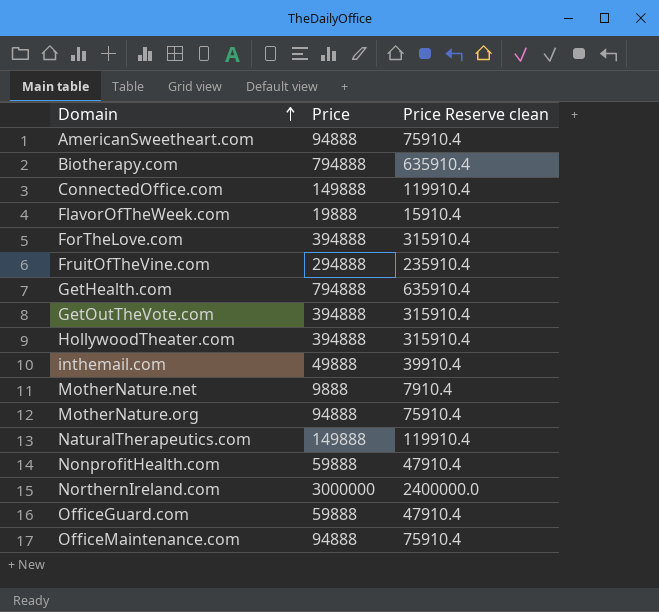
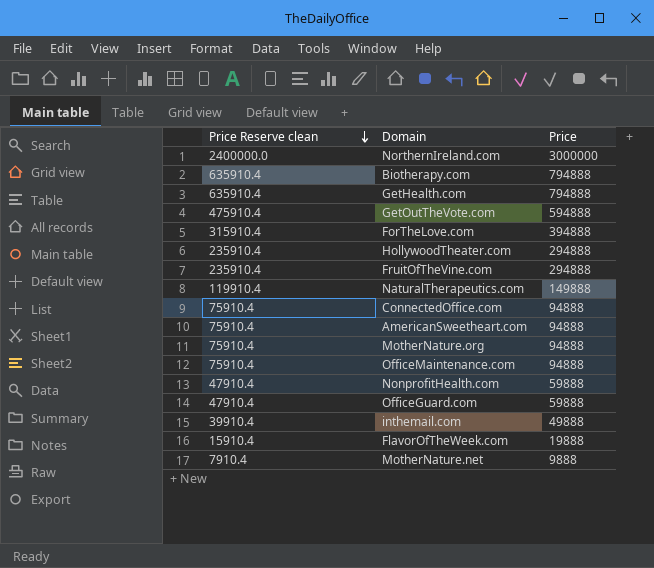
row order: Domain ascending -> Price Reserve clean descending
column Price Reserve clean | position: 3 -> 1
GetOutTheVote.com | Price Reserve clean: 315910.4 -> 475910.4
GetOutTheVote.com | Price: 394888 -> 594888
HollywoodTheater.com | Price Reserve clean: 315910.4 -> 235910.4
HollywoodTheater.com | Price: 394888 -> 294888
ConnectedOffice.com | Price Reserve clean: 119910.4 -> 75910.4
ConnectedOffice.com | Price: 149888 -> 94888

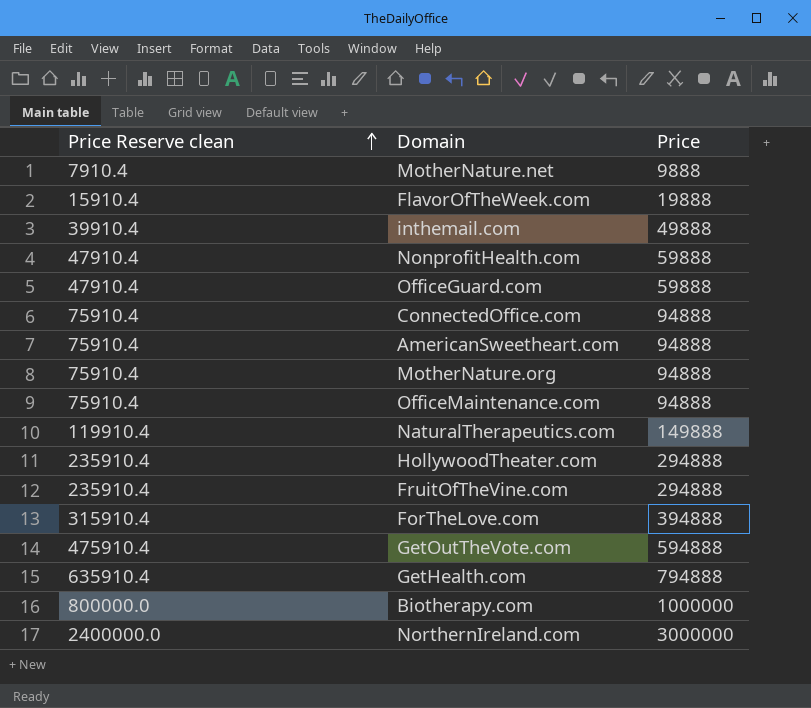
row order: Price Reserve clean descending -> Price Reserve clean ascending
Biotherapy.com | Price Reserve clean: 635910.4 -> 800000.0
Biotherapy.com | Price: 794888 -> 1000000

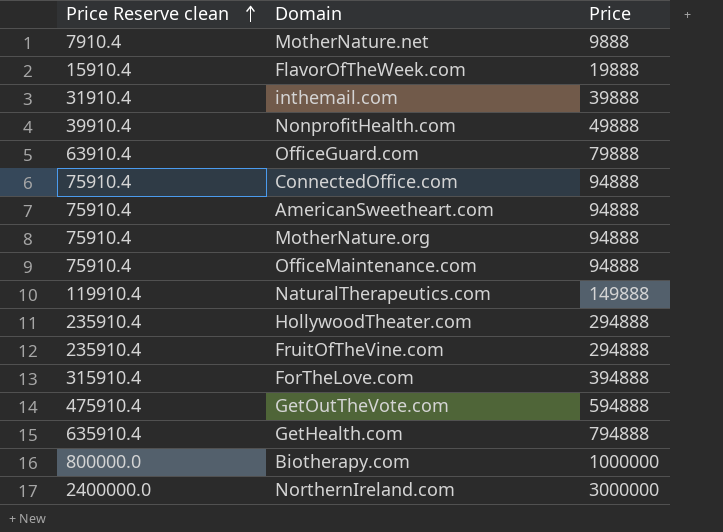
inthemail.com | Price Reserve clean: 39910.4 -> 31910.4
inthemail.com | Price: 49888 -> 39888
NonprofitHealth.com | Price Reserve clean: 47910.4 -> 39910.4
NonprofitHealth.com | Price: 59888 -> 49888
OfficeGuard.com | Price Reserve clean: 47910.4 -> 63910.4
OfficeGuard.com | Price: 59888 -> 79888

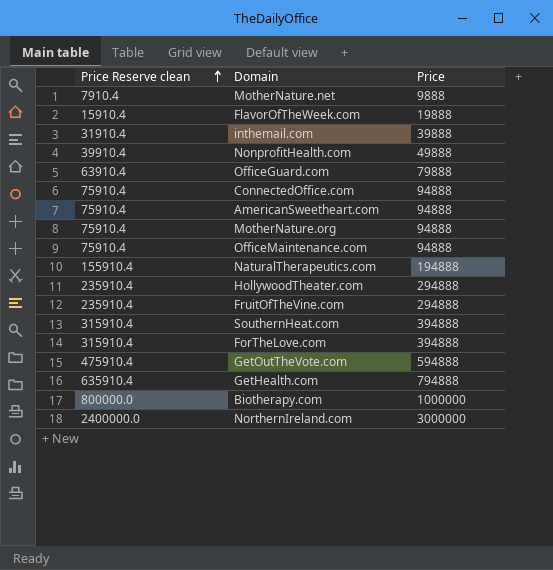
NaturalTherapeutics.com | Price Reserve clean: 119910.4 -> 155910.4
NaturalTherapeutics.com | Price: 149888 -> 194888
row SouthernHeat.com: none -> 315910.4 | 394888

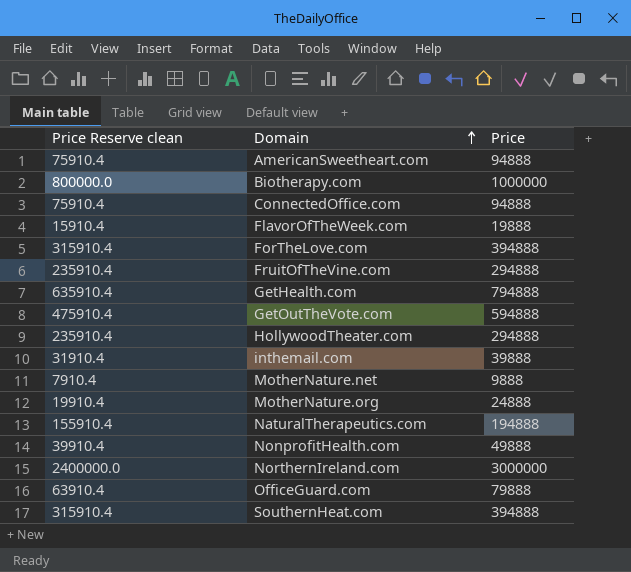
row order: Price Reserve clean ascending -> Domain ascending
row OfficeMaintenance.com: 75910.4 | 94888 -> none
MotherNature.org | Price Reserve clean: 75910.4 -> 19910.4
MotherNature.org | Price: 94888 -> 24888

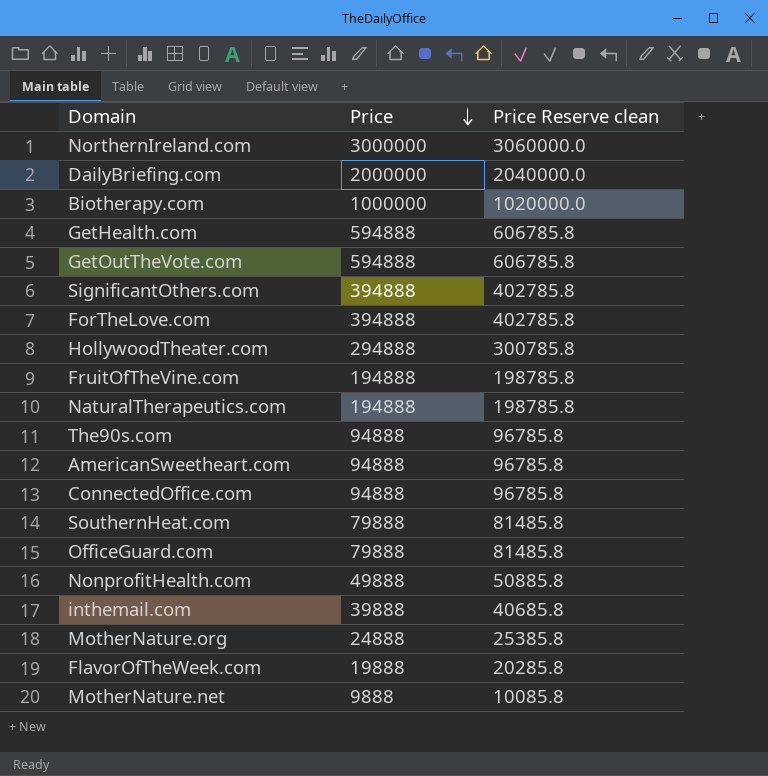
row order: Domain ascending -> Price descending
column Price Reserve clean | formula: [Price] * 0.8 -> [Price] * 1.02
column Price Reserve clean | position: 1 -> 3
row DailyBriefing.com: none -> 2000000 | 2040000.0
GetHealth.com | Price: 794888 -> 594888
row SignificantOthers.com: none -> 394888 | 402785.8
FruitOfTheVine.com | Price: 294888 -> 194888
row The90s.com: none -> 94888 | 96785.8
SouthernHeat.com | Price: 394888 -> 79888

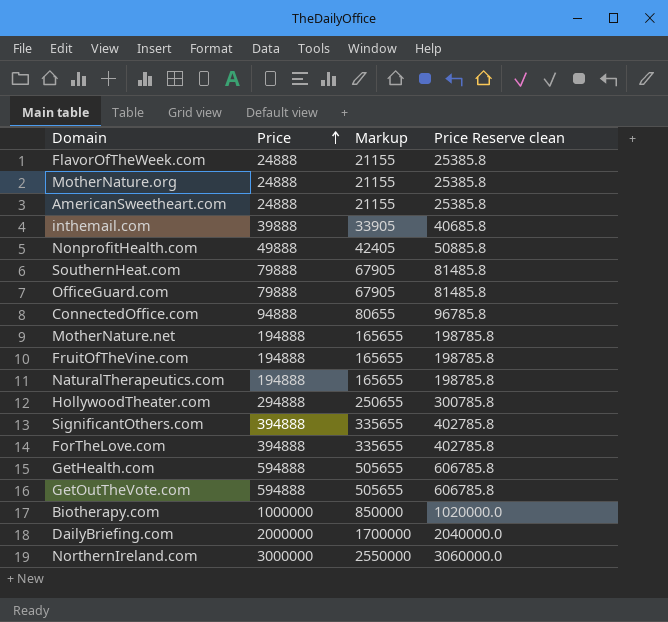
row order: Price descending -> Price ascending
column Markup | formula: none -> [Price] * 0.85
row The90s.com: 94888 | 96785.8 -> none
FlavorOfTheWeek.com | Price: 19888 -> 24888
FlavorOfTheWeek.com | Price Reserve clean: 20285.8 -> 25385.8
AmericanSweetheart.com | Price: 94888 -> 24888
AmericanSweetheart.com | Price Reserve clean: 96785.8 -> 25385.8
MotherNature.net | Price: 9888 -> 194888
MotherNature.net | Price Reserve clean: 10085.8 -> 198785.8

